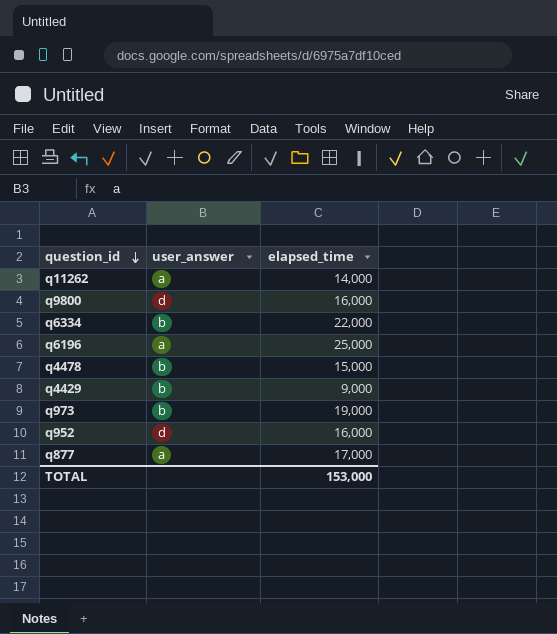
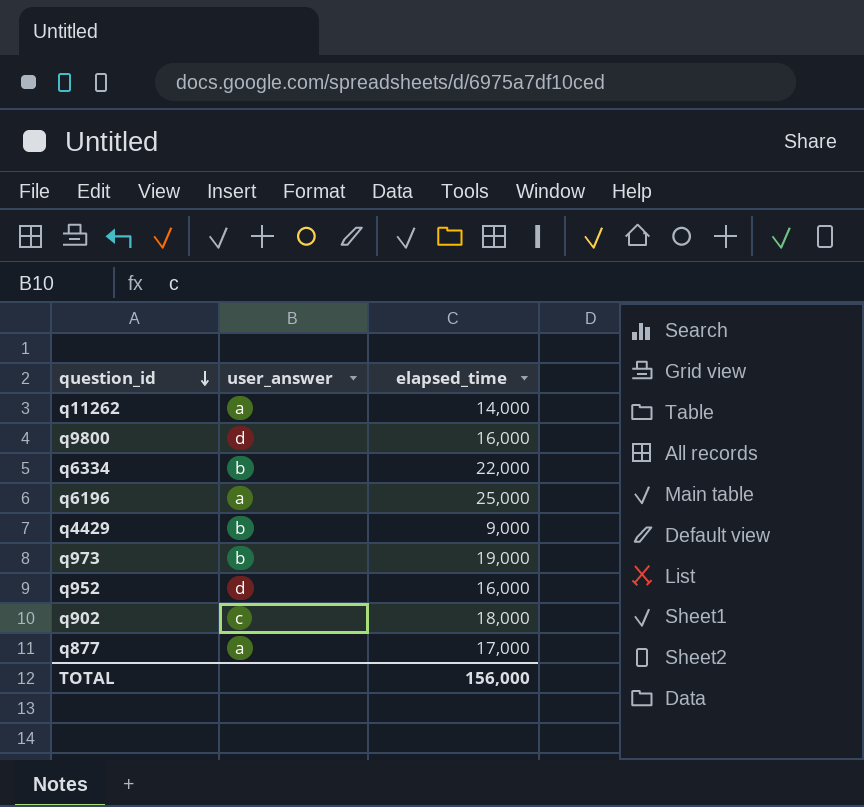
row q4478: b | 15,000 -> none
row q902: none -> c | 18,000
TOTAL | elapsed_time: 153,000 -> 156,000

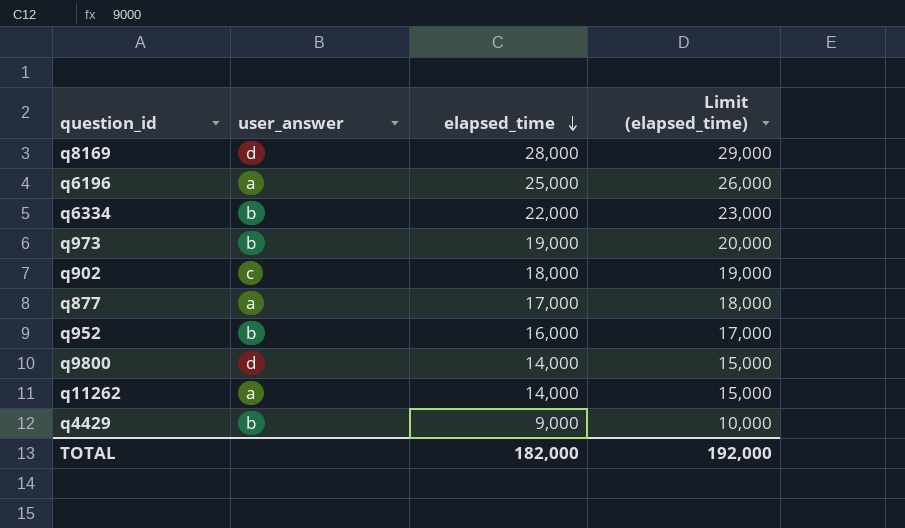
row order: question_id descending -> elapsed_time descending
column Limit (elapsed_time) | formula: none -> [elapsed_time] + 1000
row q8169: none -> d | 28,000 | 29,000
q952 | user_answer: d -> b
q9800 | elapsed_time: 16,000 -> 14,000
TOTAL | elapsed_time: 156,000 -> 182,000

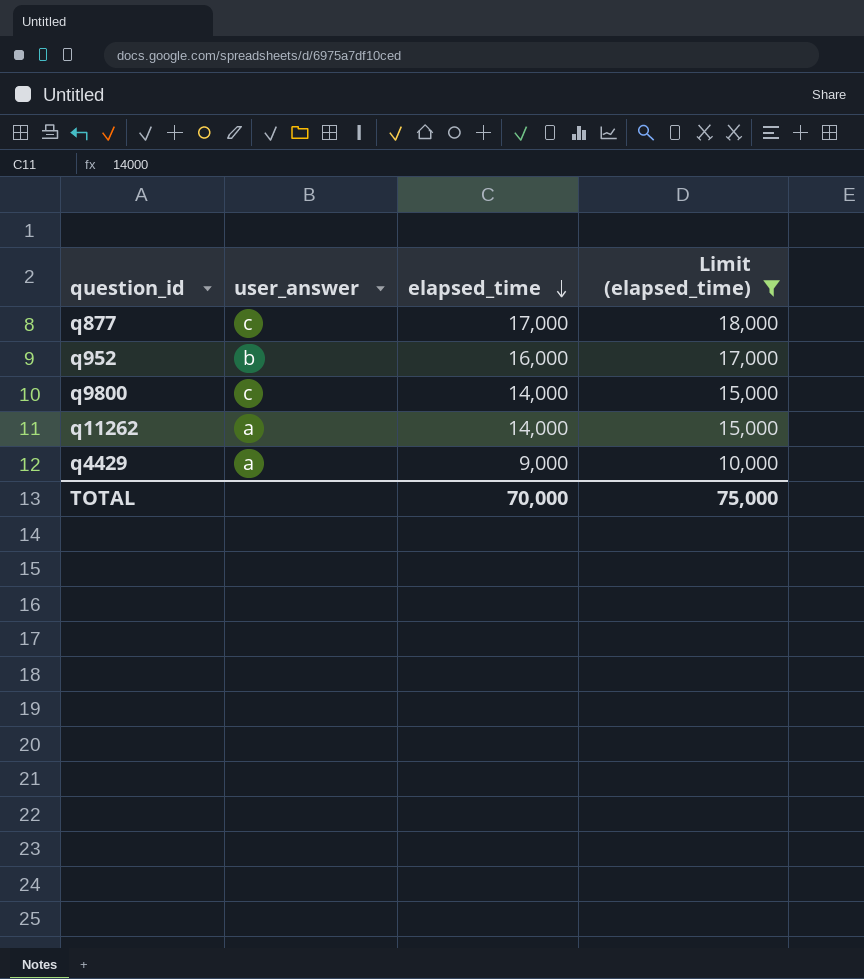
filter: none -> Limit (elapsed_time) <= 18,000
q877 | user_answer: a -> c
q9800 | user_answer: d -> c
q4429 | user_answer: b -> a
TOTAL | elapsed_time: 182,000 -> 70,000
TOTAL | Limit (elapsed_time): 192,000 -> 75,000

